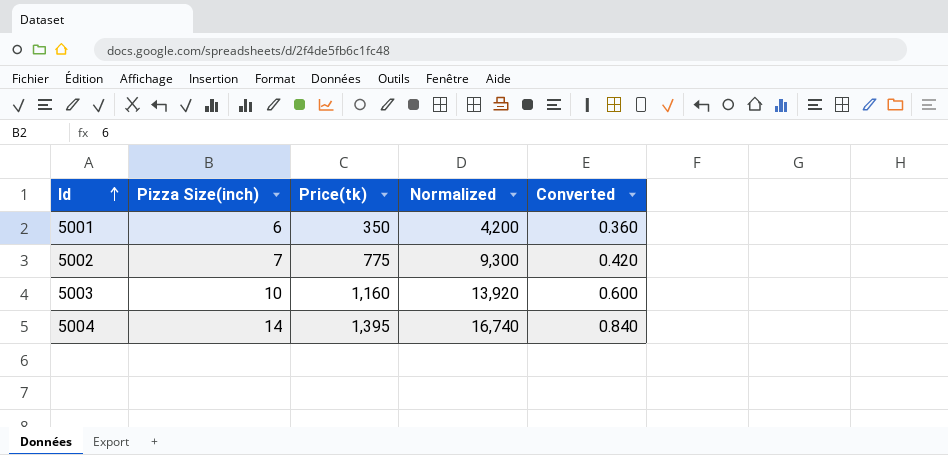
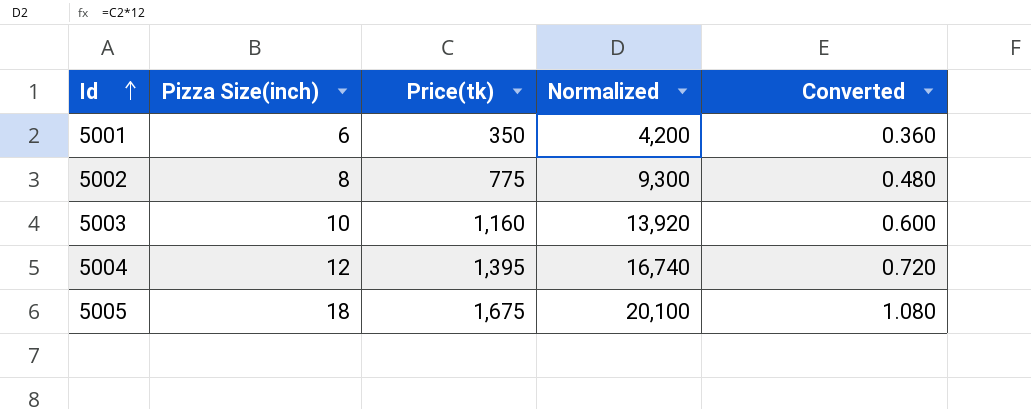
5002 | Pizza Size(inch): 7 -> 8
5002 | Converted: 0.420 -> 0.480
5004 | Pizza Size(inch): 14 -> 12
5004 | Converted: 0.840 -> 0.720
row 5005: none -> 18 | 1,675 | 20,100 | 1.080

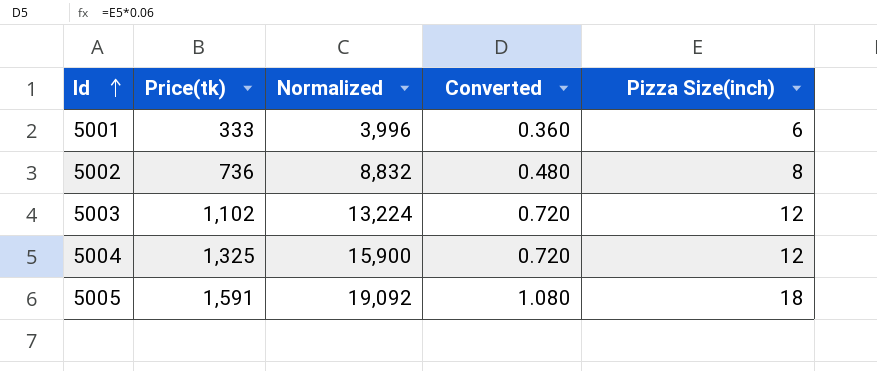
column Pizza Size(inch) | position: 2 -> 5
5001 | Price(tk): 350 -> 333
5001 | Normalized: 4,200 -> 3,996
5002 | Price(tk): 775 -> 736
5002 | Normalized: 9,300 -> 8,832
5003 | Price(tk): 1,160 -> 1,102
5003 | Normalized: 13,920 -> 13,224
5003 | Converted: 0.600 -> 0.720
5003 | Pizza Size(inch): 10 -> 12
5004 | Price(tk): 1,395 -> 1,325
5004 | Normalized: 16,740 -> 15,900
5005 | Price(tk): 1,675 -> 1,591
5005 | Normalized: 20,100 -> 19,092

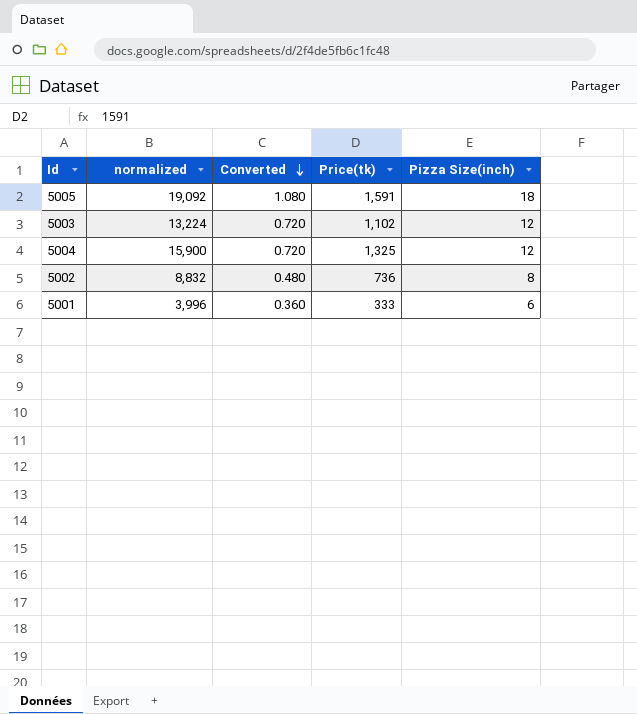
row order: Id ascending -> Converted descending
column name: Normalized -> normalized
column Price(tk) | position: 2 -> 4

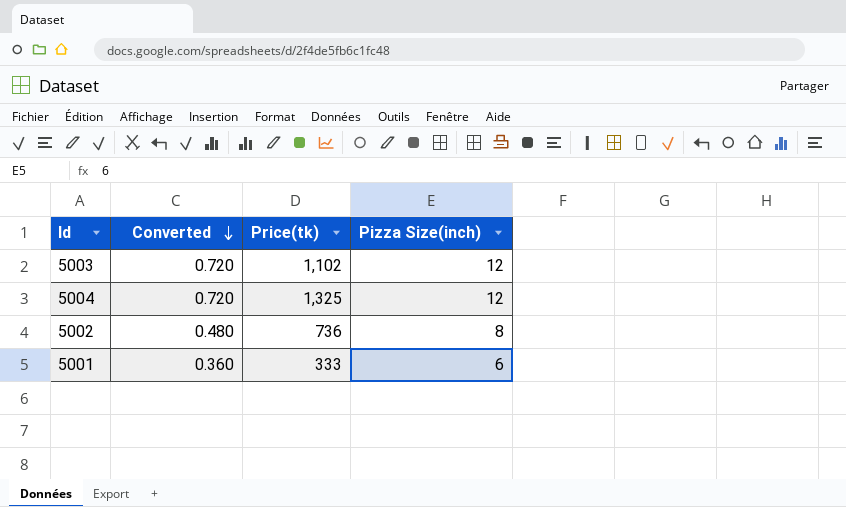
column normalized | formula: [Price(tk)] * 12 -> none
row 5005: 19,092 | 1.080 | 1,591 | 18 -> none

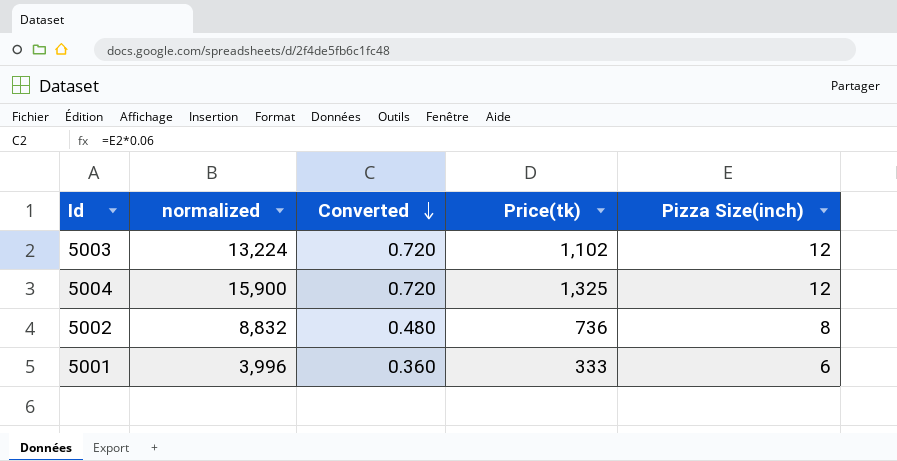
column normalized | formula: none -> [Price(tk)] * 12

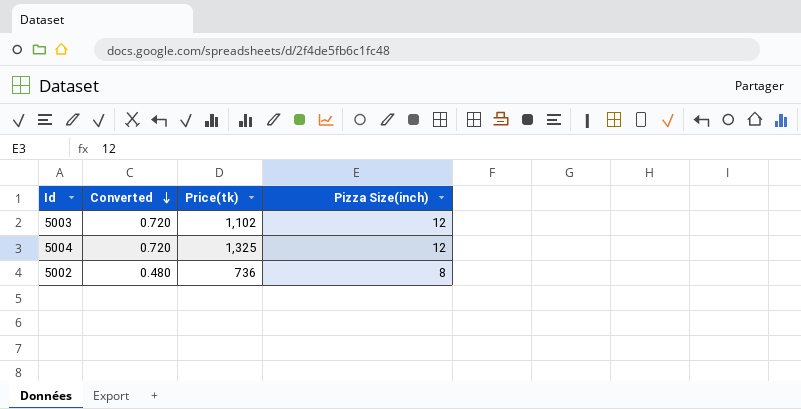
column normalized | formula: [Price(tk)] * 12 -> none
row 5001: 3,996 | 0.360 | 333 | 6 -> none

